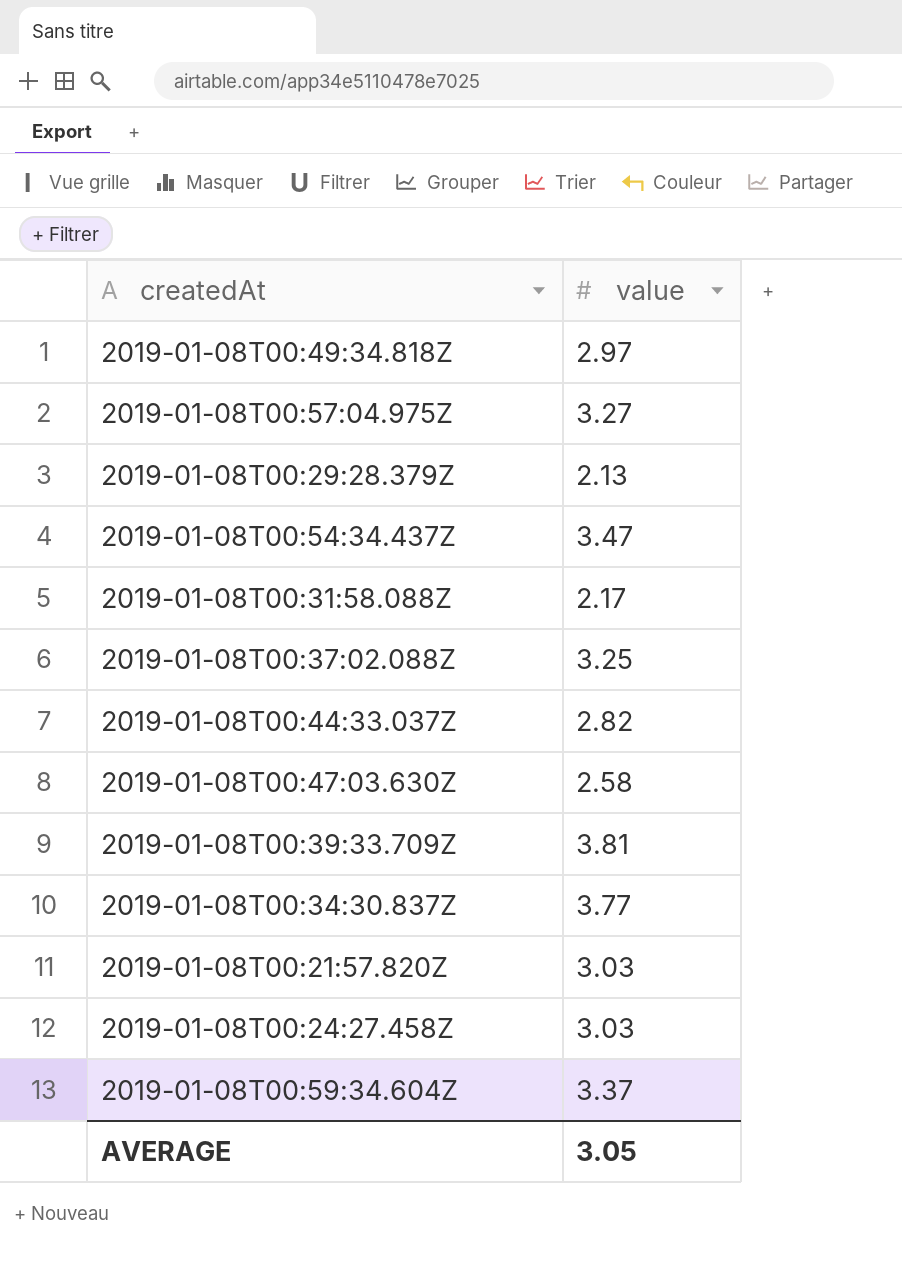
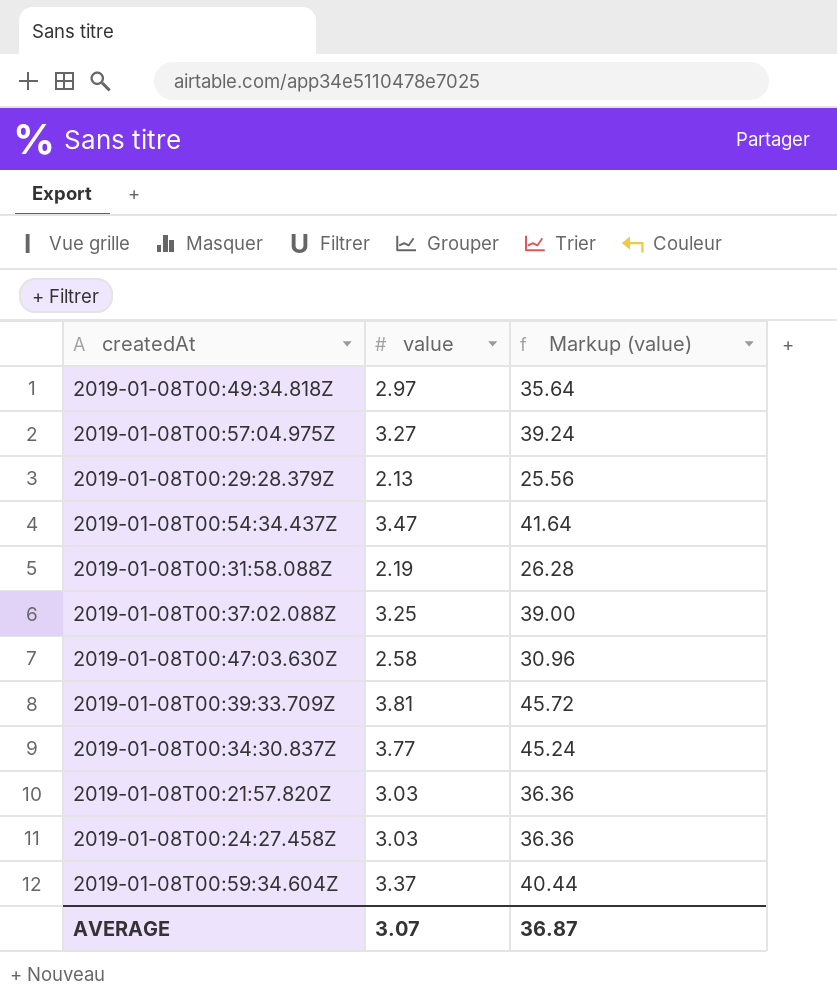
column Markup (value) | formula: none -> [value] * 12
row 2019-01-08T00:44:33.037Z: 2.82 -> none
2019-01-08T00:31:58.088Z | value: 2.17 -> 2.19
AVERAGE | value: 3.05 -> 3.07

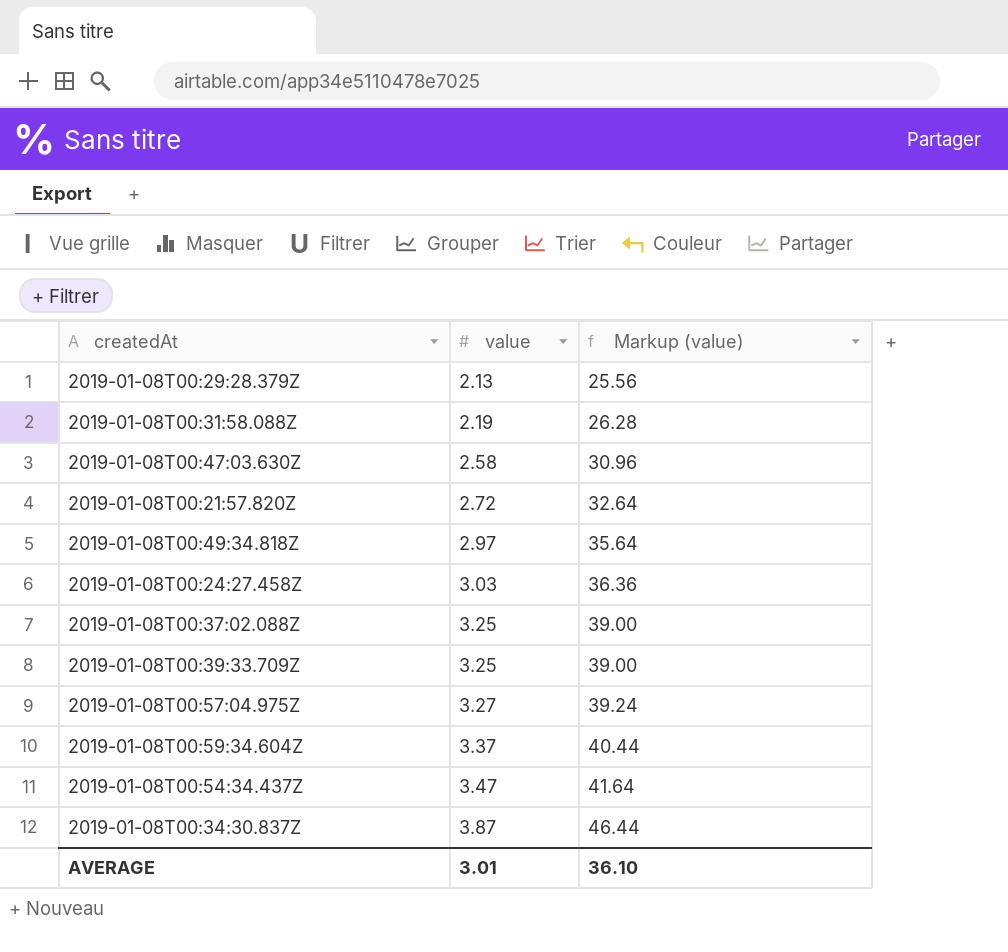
row order: none -> value ascending
2019-01-08T00:21:57.820Z | value: 3.03 -> 2.72
2019-01-08T00:21:57.820Z | Markup (value): 36.36 -> 32.64
2019-01-08T00:39:33.709Z | value: 3.81 -> 3.25
2019-01-08T00:39:33.709Z | Markup (value): 45.72 -> 39.00
2019-01-08T00:34:30.837Z | value: 3.77 -> 3.87
2019-01-08T00:34:30.837Z | Markup (value): 45.24 -> 46.44
AVERAGE | value: 3.07 -> 3.01
AVERAGE | Markup (value): 36.87 -> 36.10

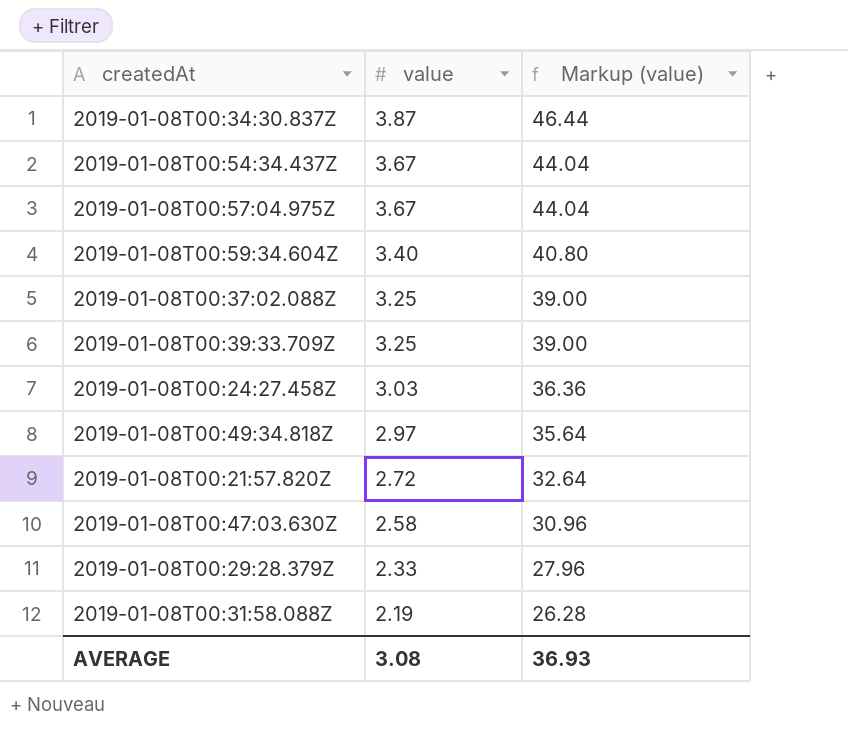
row order: value ascending -> value descending
2019-01-08T00:54:34.437Z | value: 3.47 -> 3.67
2019-01-08T00:54:34.437Z | Markup (value): 41.64 -> 44.04
2019-01-08T00:57:04.975Z | value: 3.27 -> 3.67
2019-01-08T00:57:04.975Z | Markup (value): 39.24 -> 44.04
2019-01-08T00:59:34.604Z | value: 3.37 -> 3.40
2019-01-08T00:59:34.604Z | Markup (value): 40.44 -> 40.80
2019-01-08T00:29:28.379Z | value: 2.13 -> 2.33
2019-01-08T00:29:28.379Z | Markup (value): 25.56 -> 27.96
AVERAGE | value: 3.01 -> 3.08
AVERAGE | Markup (value): 36.10 -> 36.93

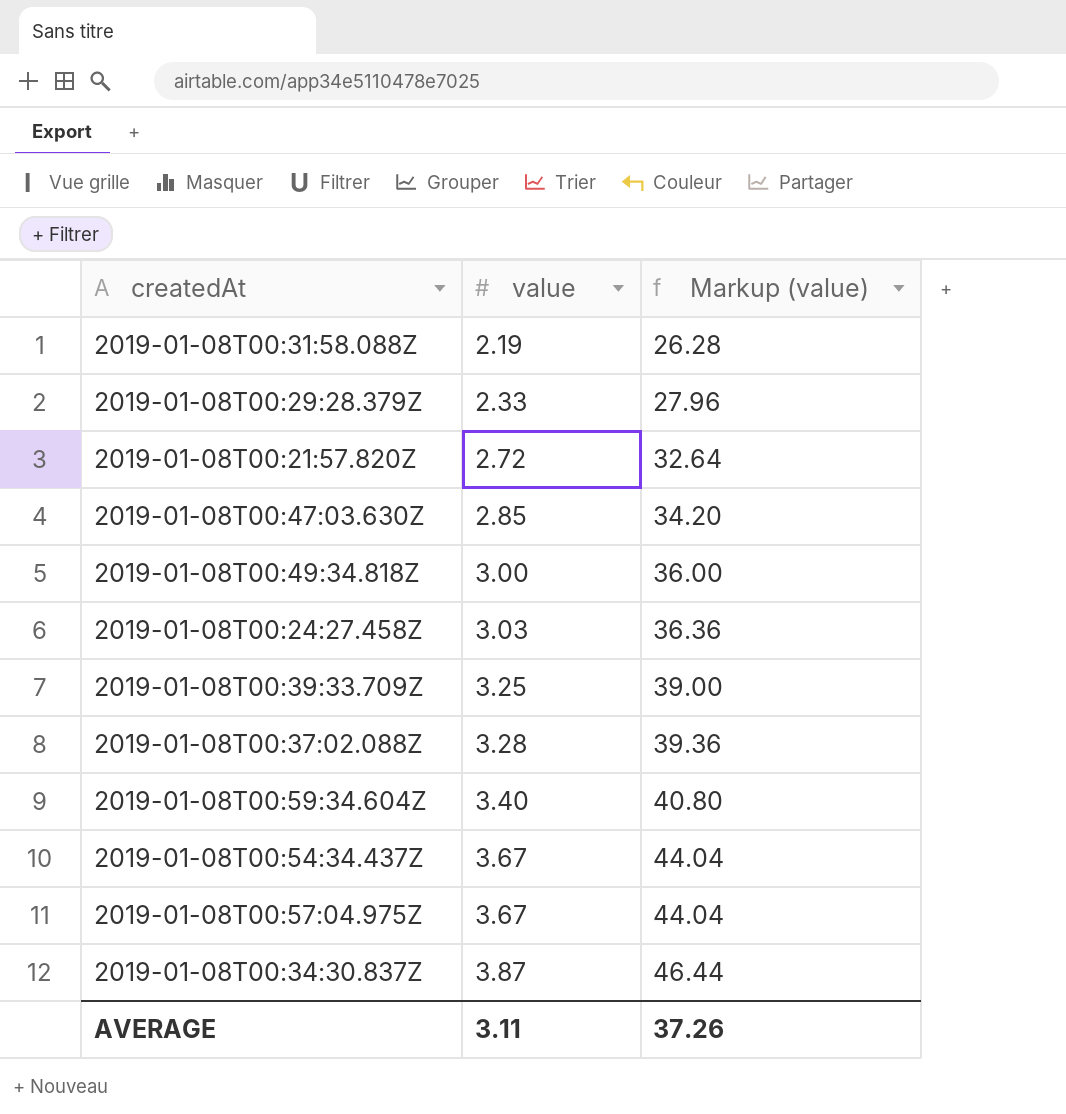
row order: value descending -> value ascending
2019-01-08T00:47:03.630Z | value: 2.58 -> 2.85
2019-01-08T00:47:03.630Z | Markup (value): 30.96 -> 34.20
2019-01-08T00:49:34.818Z | value: 2.97 -> 3.00
2019-01-08T00:49:34.818Z | Markup (value): 35.64 -> 36.00
2019-01-08T00:37:02.088Z | value: 3.25 -> 3.28
2019-01-08T00:37:02.088Z | Markup (value): 39.00 -> 39.36
AVERAGE | value: 3.08 -> 3.11
AVERAGE | Markup (value): 36.93 -> 37.26

